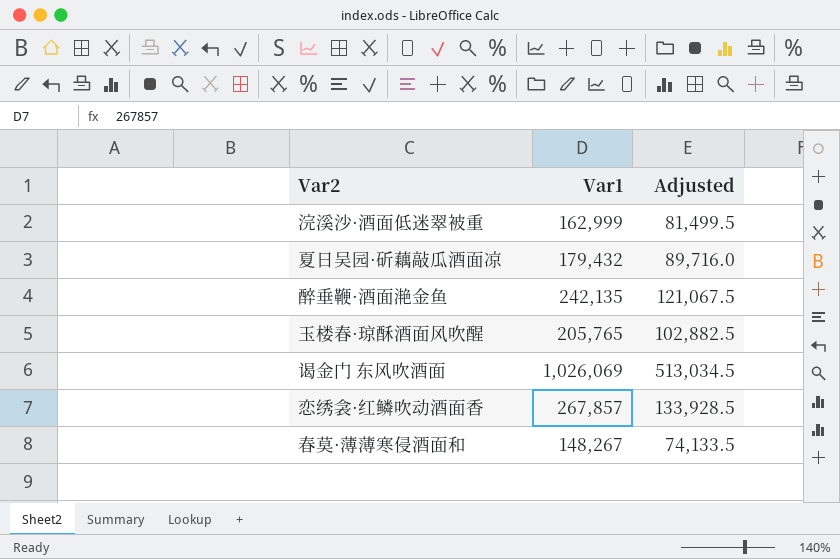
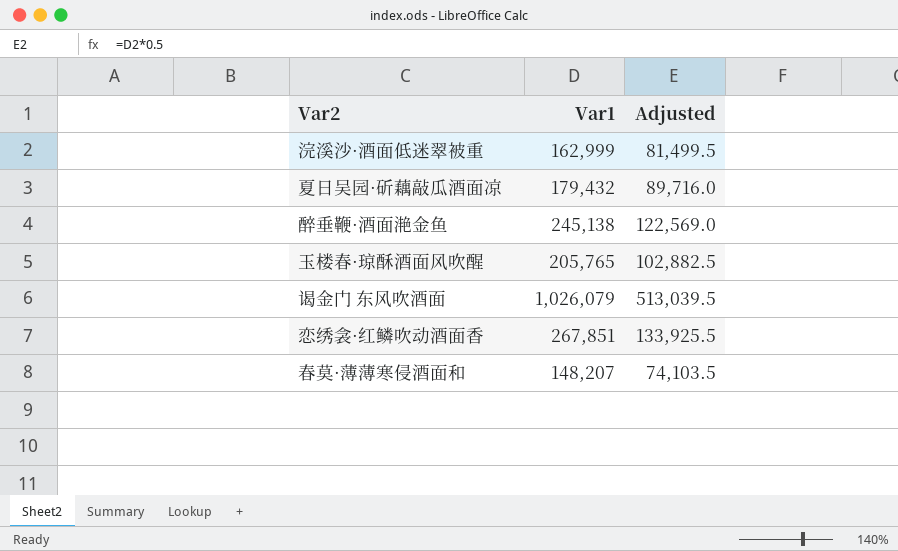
醉垂鞭·酒面滟金鱼 | Var1: 242,135 -> 245,138
醉垂鞭·酒面滟金鱼 | Adjusted: 121,067.5 -> 122,569.0
谒金门 东风吹酒面 | Var1: 1,026,069 -> 1,026,079
谒金门 东风吹酒面 | Adjusted: 513,034.5 -> 513,039.5
恋绣衾·红鳞吹动酒面香 | Var1: 267,857 -> 267,851
恋绣衾·红鳞吹动酒面香 | Adjusted: 133,928.5 -> 133,925.5
春莫·薄薄寒侵酒面和 | Var1: 148,267 -> 148,207
春莫·薄薄寒侵酒面和 | Adjusted: 74,133.5 -> 74,103.5

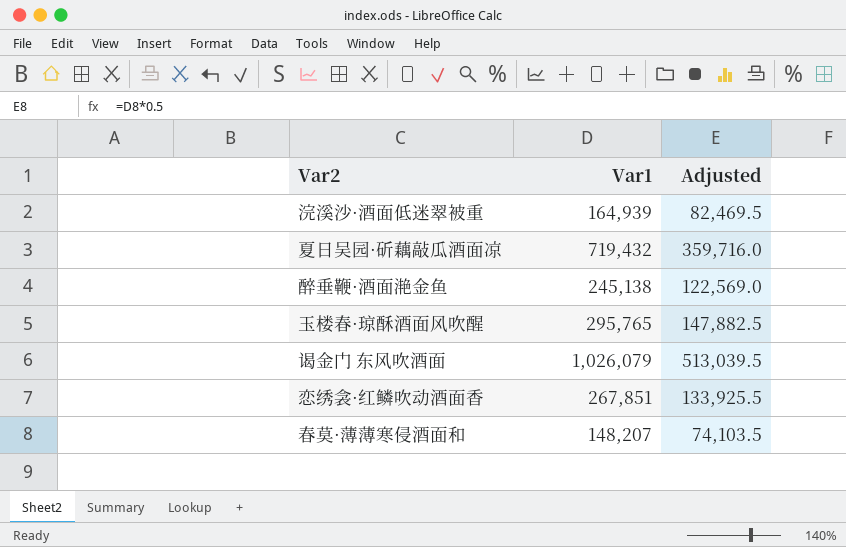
浣溪沙·酒面低迷翠被重 | Var1: 162,999 -> 164,939
浣溪沙·酒面低迷翠被重 | Adjusted: 81,499.5 -> 82,469.5
夏日吴园·斫藕敲瓜酒面凉 | Var1: 179,432 -> 719,432
夏日吴园·斫藕敲瓜酒面凉 | Adjusted: 89,716.0 -> 359,716.0
玉楼春·琼酥酒面风吹醒 | Var1: 205,765 -> 295,765
玉楼春·琼酥酒面风吹醒 | Adjusted: 102,882.5 -> 147,882.5

